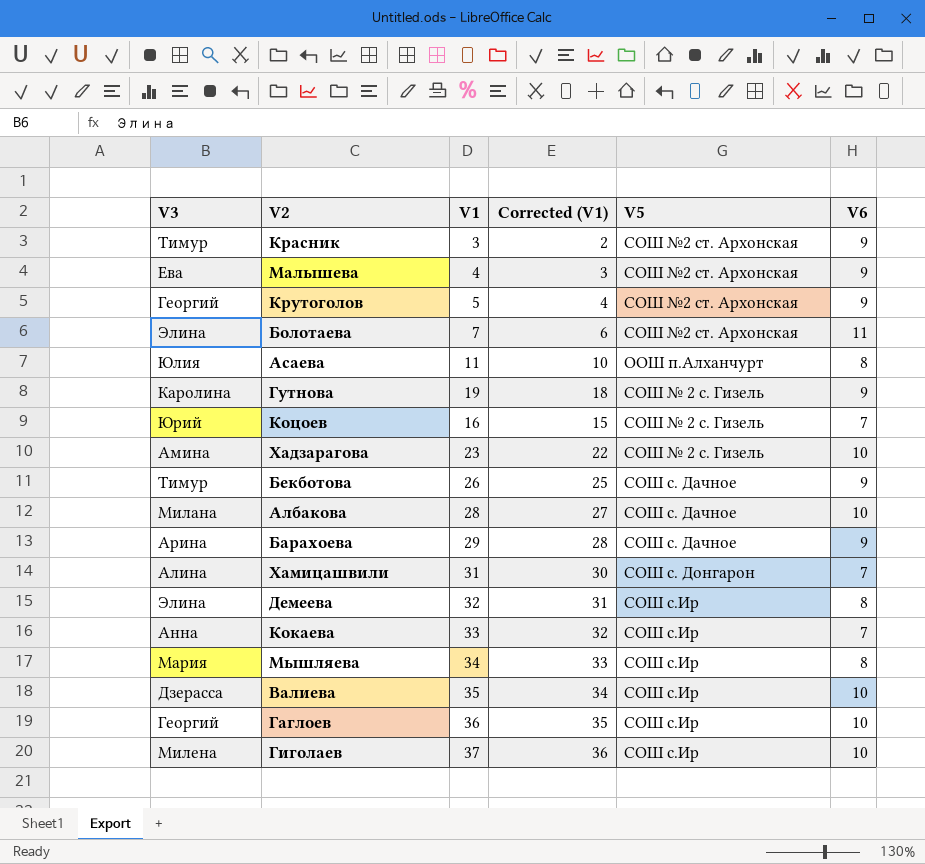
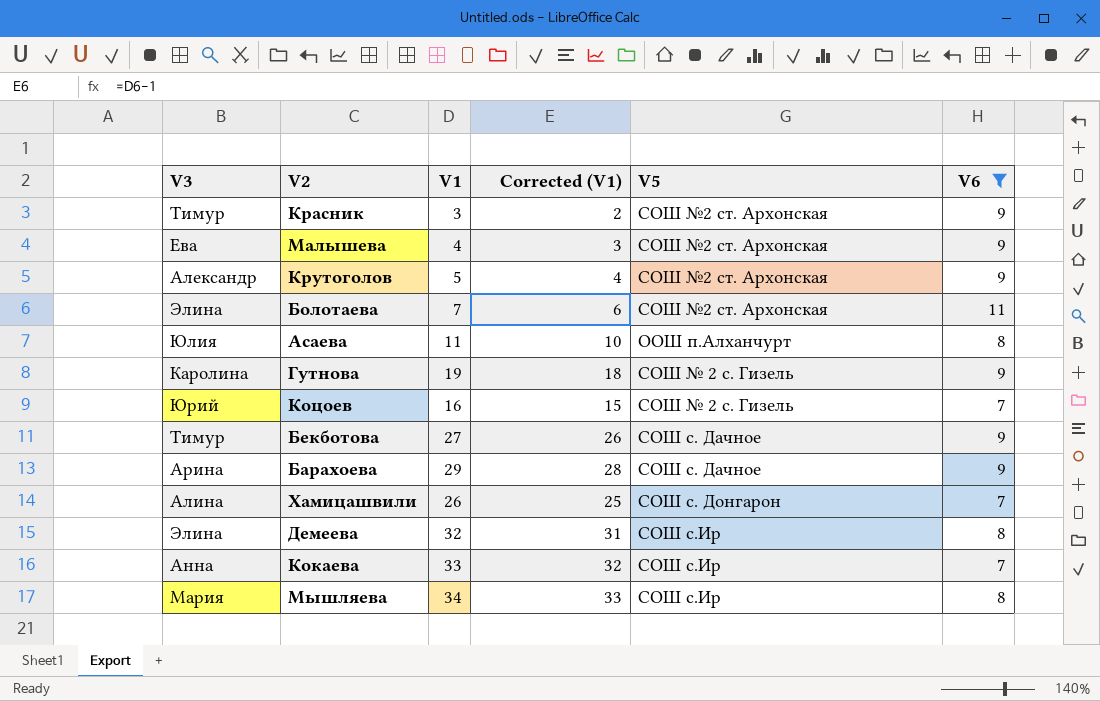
filter: none -> V6 != 10
Крутоголов | V3: Георгий -> Александр
Бекботова | V1: 26 -> 27
Бекботова | Corrected (V1): 25 -> 26
Хамицашвили | V1: 31 -> 26
Хамицашвили | Corrected (V1): 30 -> 25

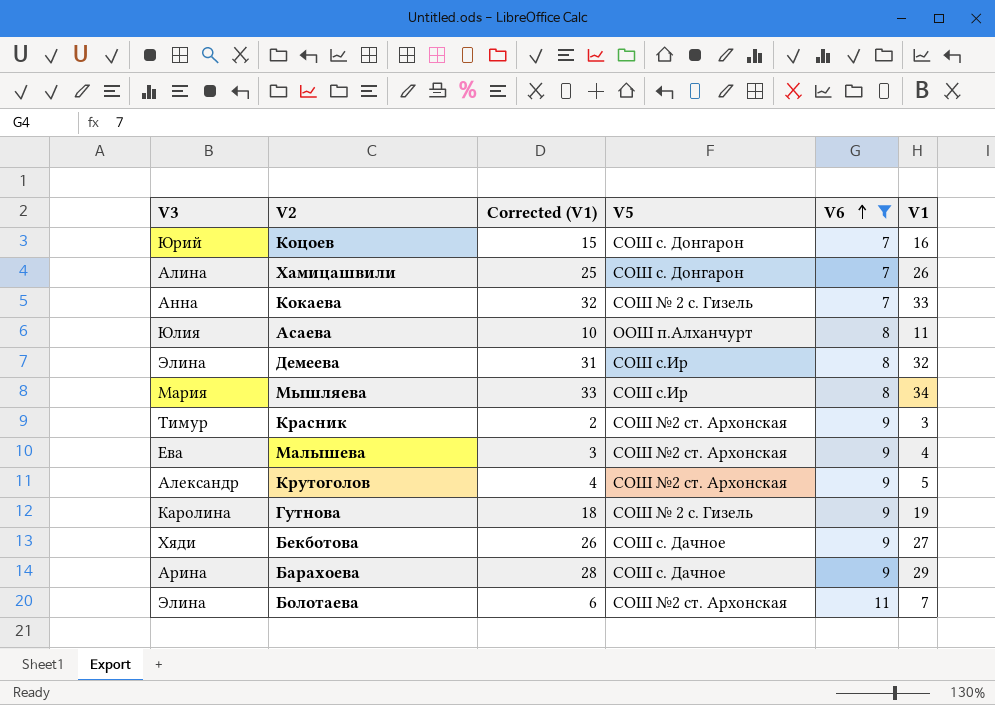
row order: none -> V6 ascending
column V1 | position: 3 -> 6
Коцоев | V5: СОШ № 2 с. Гизель -> СОШ с. Донгарон
Кокаева | V5: СОШ с.Ир -> СОШ № 2 с. Гизель
Бекботова | V3: Тимур -> Хяди

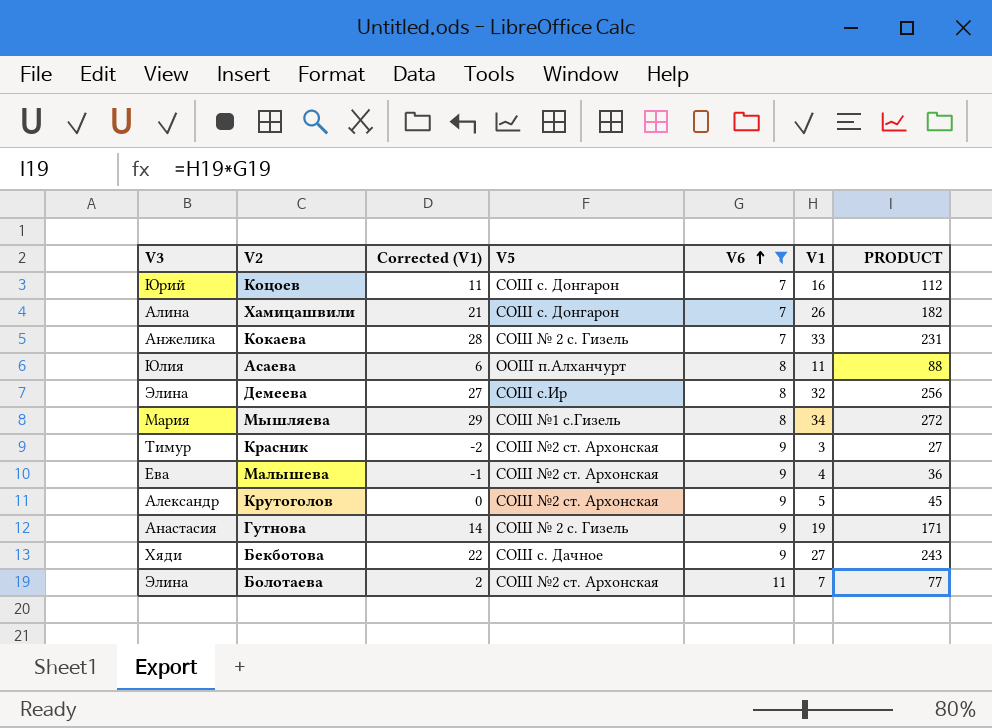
column Corrected (V1) | formula: [V1] - 1 -> [V1] - 5
column PRODUCT | formula: none -> [V6] * [V1]
row Барахоева: Арина | 28 | СОШ с. Дачное | 9 | 29 -> none
Кокаева | V3: Анна -> Анжелика
Мышляева | V5: СОШ с.Ир -> СОШ №1 с.Гизель
Гутнова | V3: Каролина -> Анастасия

